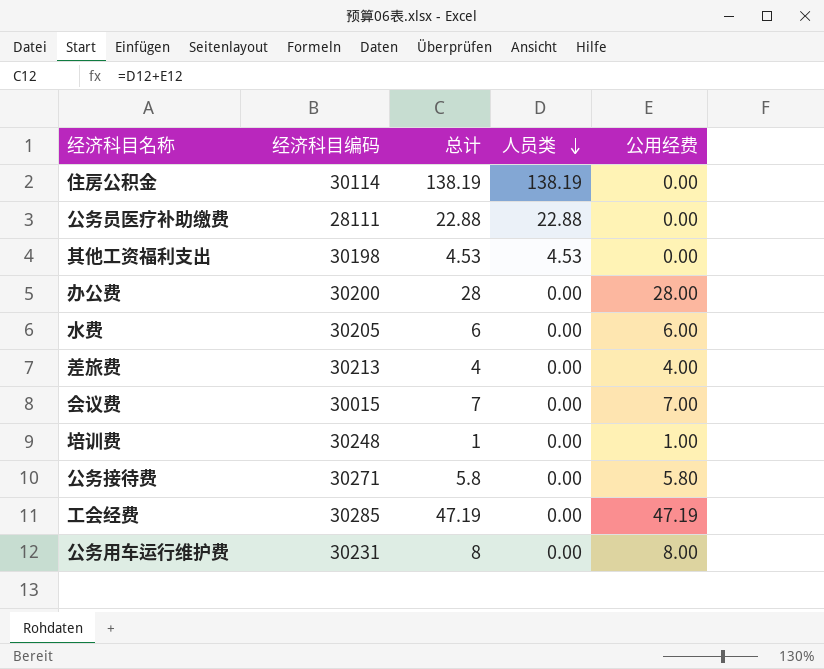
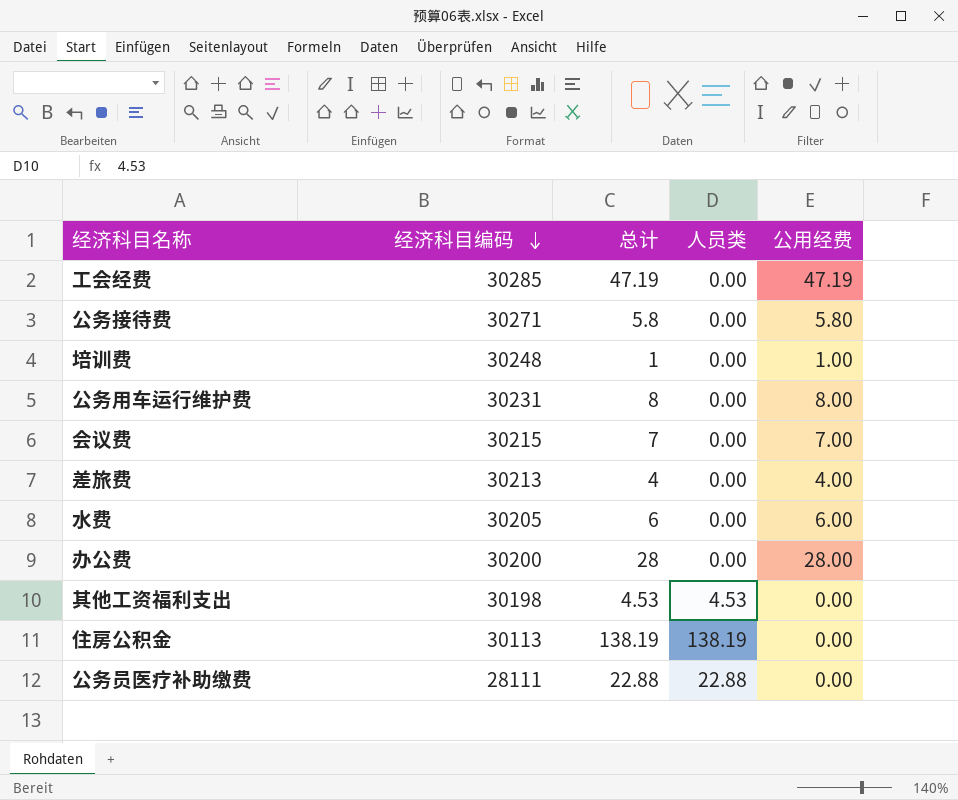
row order: 人员类 descending -> 经济科目编码 descending
会议费 | 经济科目编码: 30015 -> 30215
住房公积金 | 经济科目编码: 30114 -> 30113

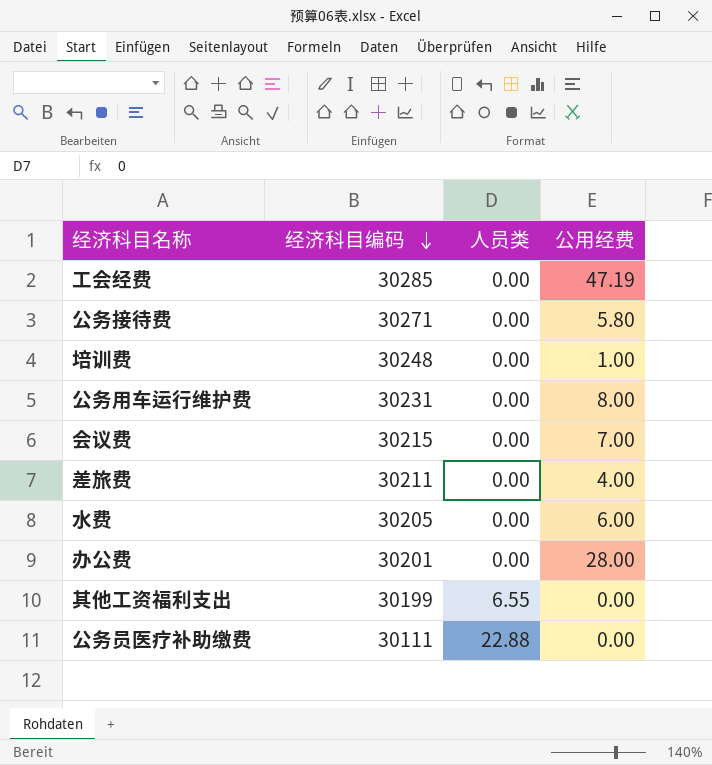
column 总计 | formula: [人员类] + [公用经费] -> none
row 住房公积金: 30113 | 138.19 | 138.19 | 0.00 -> none
差旅费 | 经济科目编码: 30213 -> 30211
办公费 | 经济科目编码: 30200 -> 30201
其他工资福利支出 | 经济科目编码: 30198 -> 30199
其他工资福利支出 | 人员类: 4.53 -> 6.55
公务员医疗补助缴费 | 经济科目编码: 28111 -> 30111

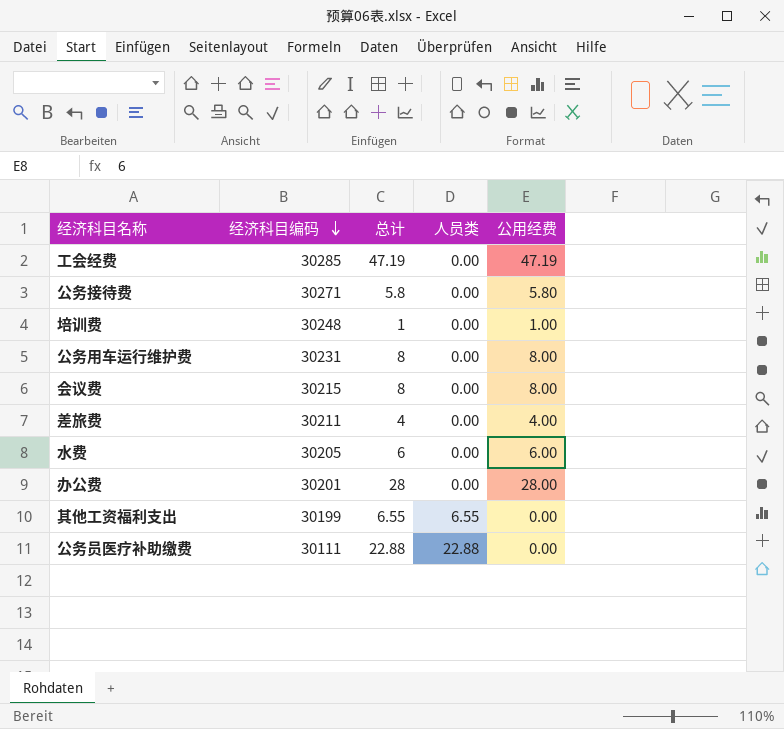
column 总计 | formula: none -> [人员类] + [公用经费]
会议费 | 公用经费: 7.00 -> 8.00

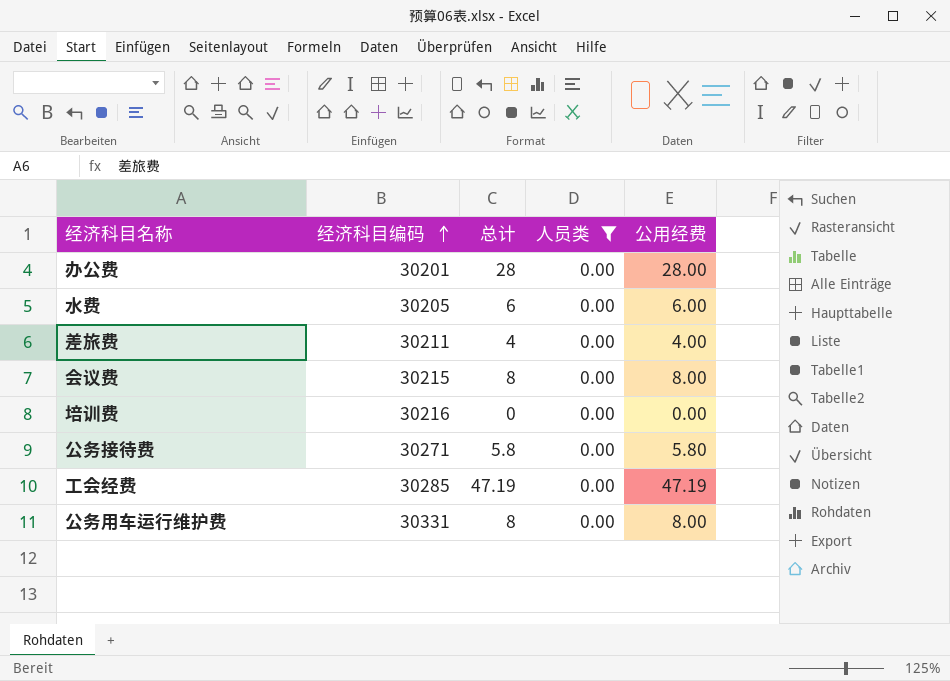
filter: none -> 人员类 = 0.00
row order: 经济科目编码 descending -> 经济科目编码 ascending
培训费 | 经济科目编码: 30248 -> 30216
培训费 | 总计: 1 -> 0
培训费 | 公用经费: 1.00 -> 0.00
公务用车运行维护费 | 经济科目编码: 30231 -> 30331

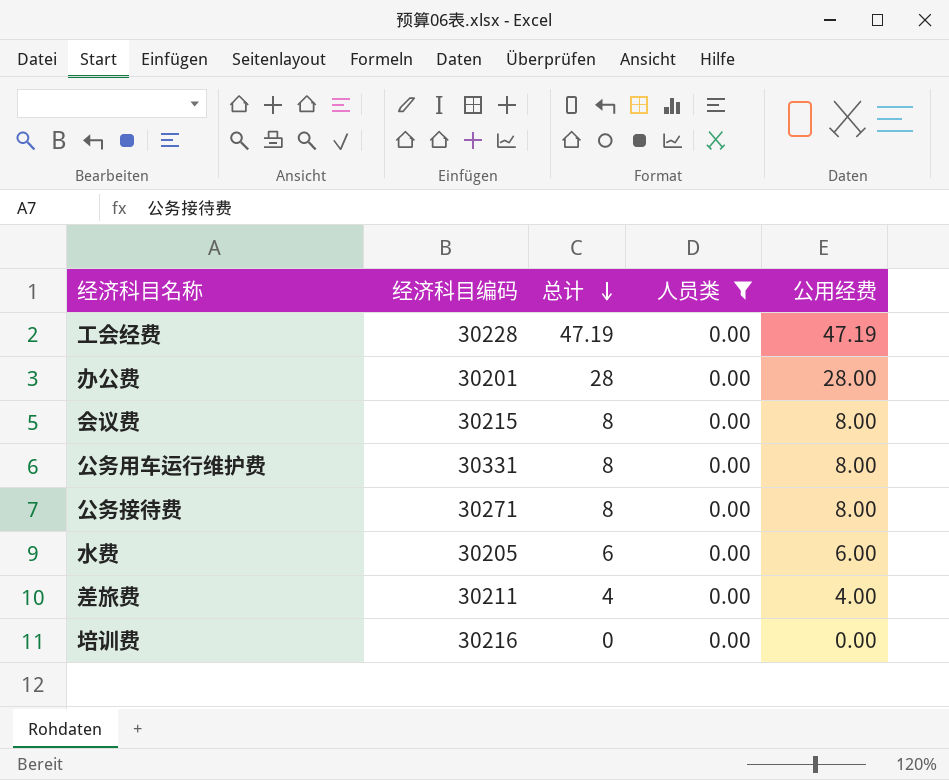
row order: 经济科目编码 ascending -> 总计 descending
工会经费 | 经济科目编码: 30285 -> 30228
公务接待费 | 总计: 5.8 -> 8
公务接待费 | 公用经费: 5.80 -> 8.00

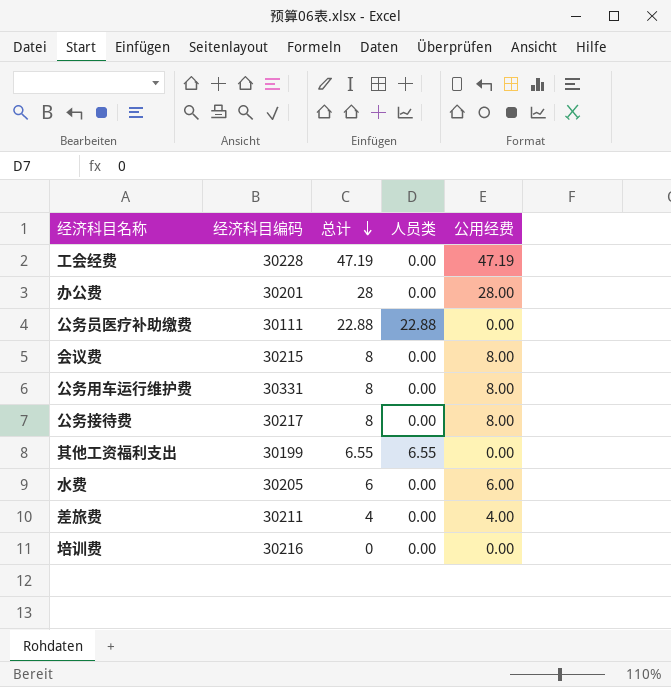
filter: 人员类 = 0.00 -> none
公务接待费 | 经济科目编码: 30271 -> 30217

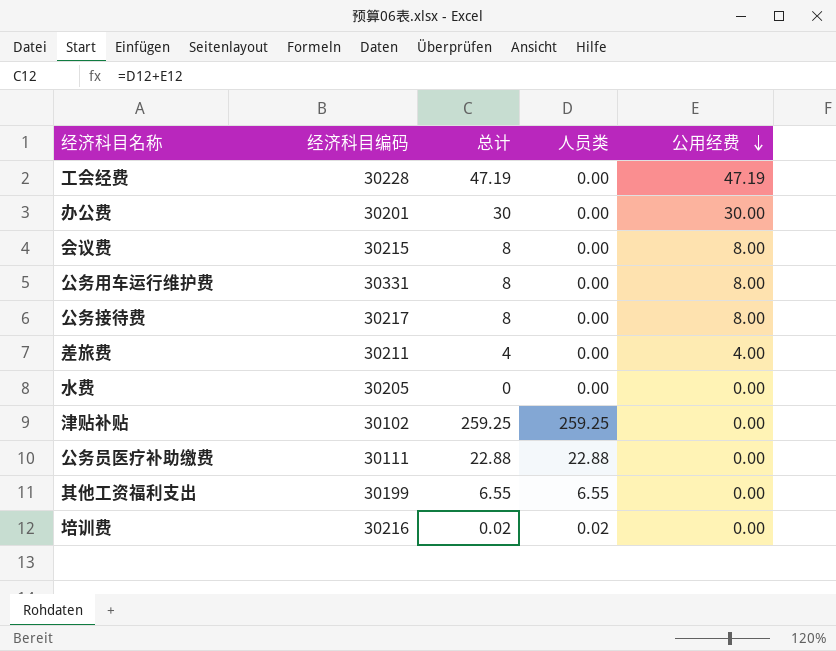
row order: 总计 descending -> 公用经费 descending
办公费 | 总计: 28 -> 30
办公费 | 公用经费: 28.00 -> 30.00
水费 | 总计: 6 -> 0
水费 | 公用经费: 6.00 -> 0.00
row 津贴补贴: none -> 30102 | 259.25 | 259.25 | 0.00
培训费 | 总计: 0 -> 0.02
培训费 | 人员类: 0.00 -> 0.02

